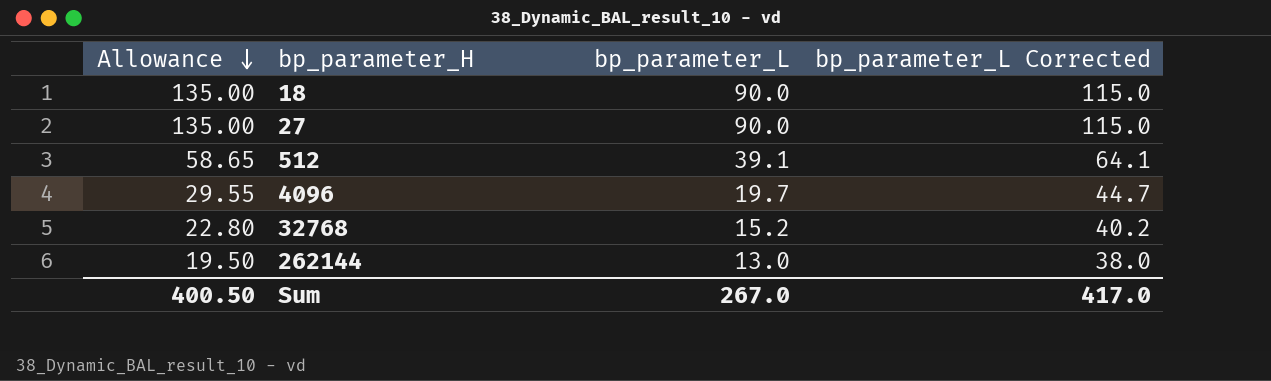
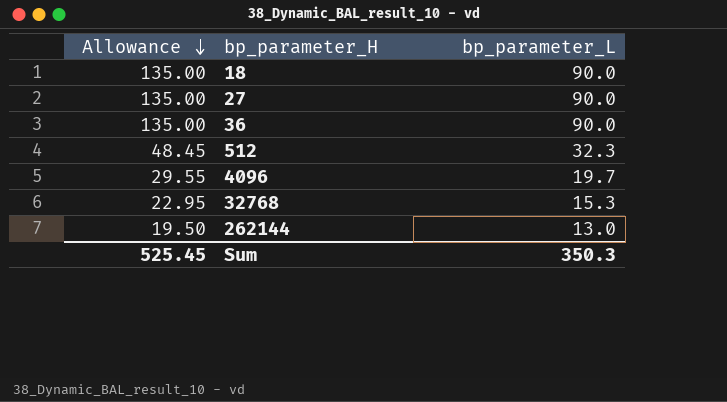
column bp_parameter_L Corrected | formula: [bp_parameter_L] + 25 -> none
row 36: none -> 135.00 | 90.0
512 | Allowance: 58.65 -> 48.45
512 | bp_parameter_L: 39.1 -> 32.3
32768 | Allowance: 22.80 -> 22.95
32768 | bp_parameter_L: 15.2 -> 15.3
Sum | Allowance: 400.50 -> 525.45
Sum | bp_parameter_L: 267.0 -> 350.3

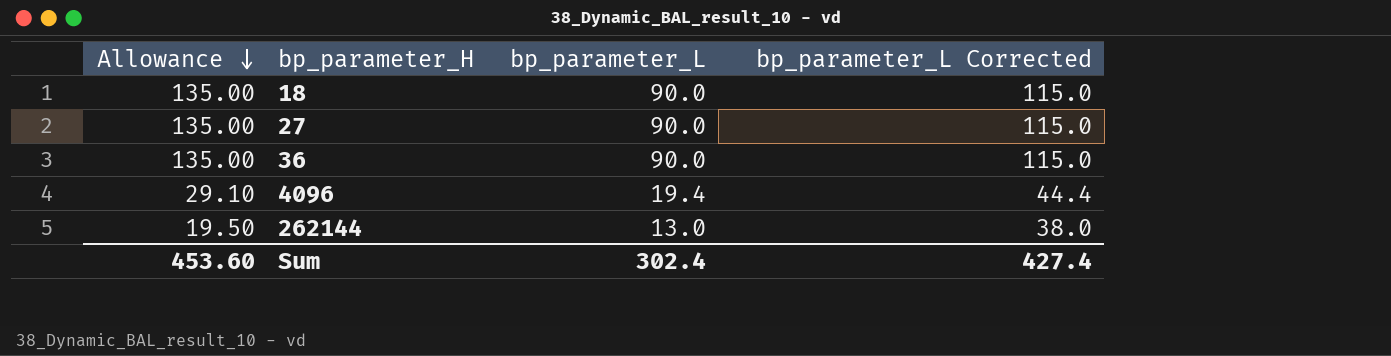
column bp_parameter_L Corrected | formula: none -> [bp_parameter_L] + 25
row 512: 48.45 | 32.3 -> none
row 32768: 22.95 | 15.3 -> none
4096 | Allowance: 29.55 -> 29.10
4096 | bp_parameter_L: 19.7 -> 19.4
Sum | Allowance: 525.45 -> 453.60
Sum | bp_parameter_L: 350.3 -> 302.4

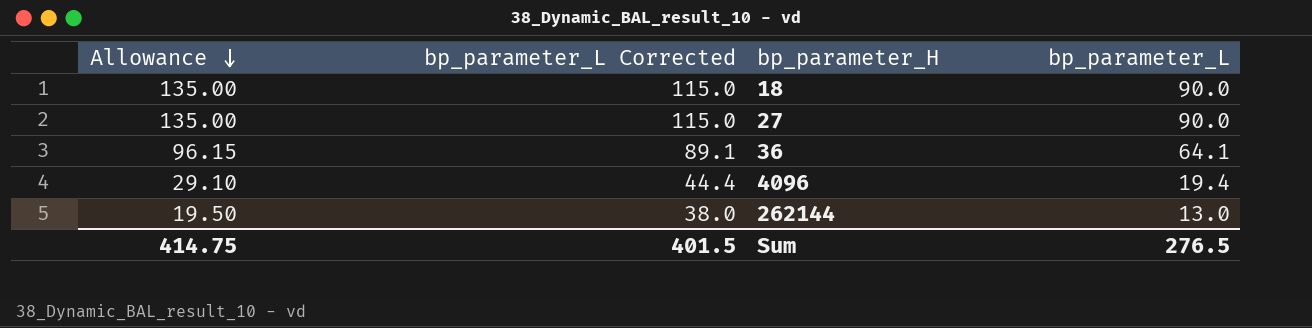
column bp_parameter_L Corrected | position: 4 -> 2
36 | Allowance: 135.00 -> 96.15
36 | bp_parameter_L Corrected: 115.0 -> 89.1
36 | bp_parameter_L: 90.0 -> 64.1
Sum | Allowance: 453.60 -> 414.75
Sum | bp_parameter_L Corrected: 427.4 -> 401.5
Sum | bp_parameter_L: 302.4 -> 276.5

